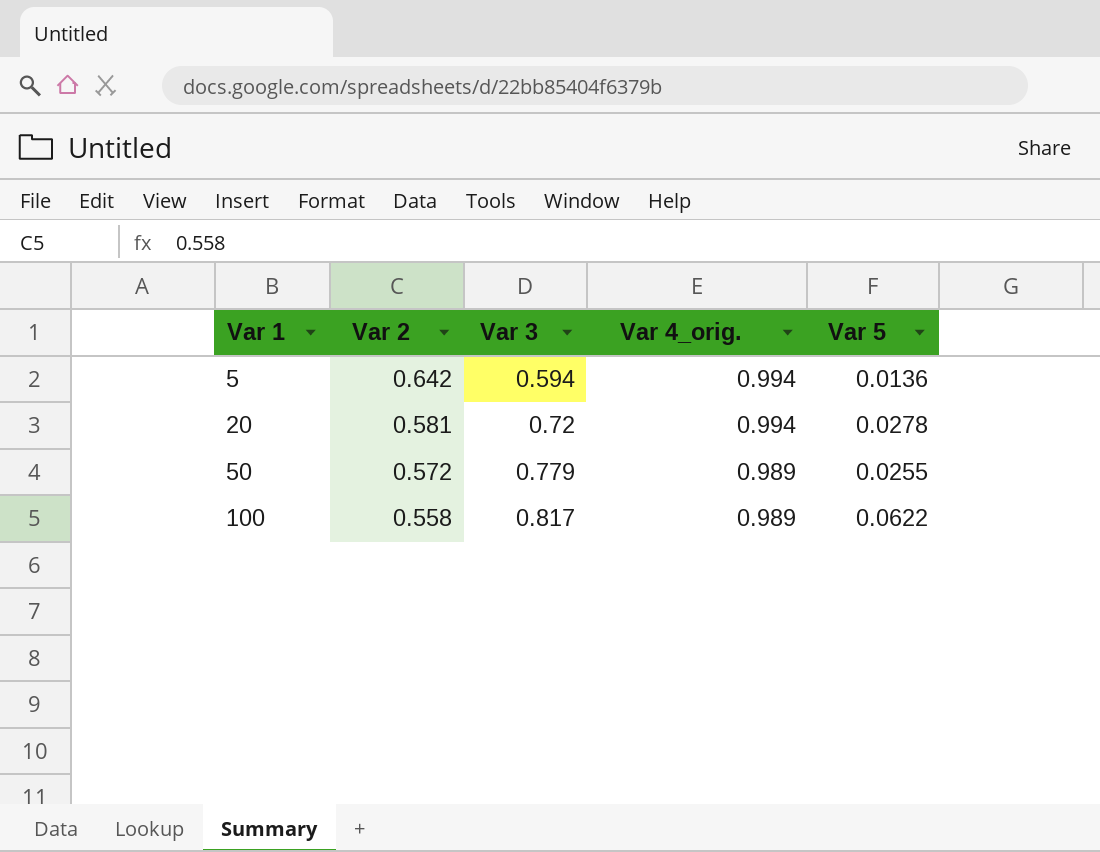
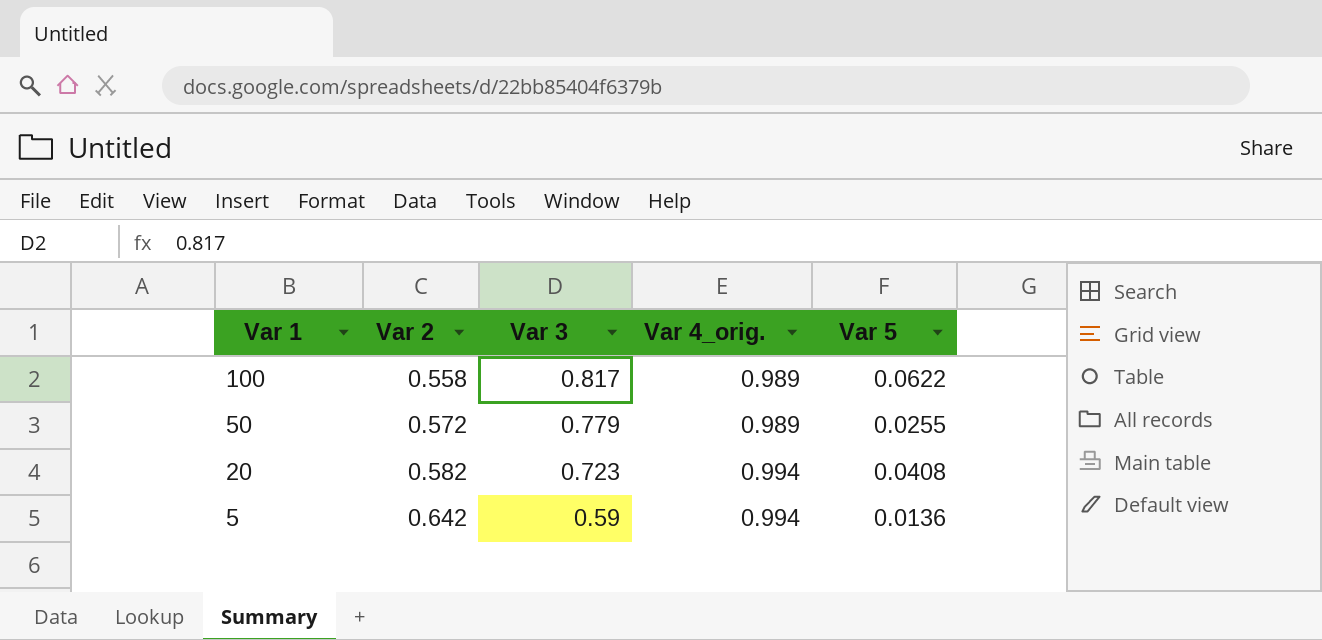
row order: Var 1 ascending -> Var 1 descending
20 | Var 2: 0.581 -> 0.582
20 | Var 3: 0.72 -> 0.723
20 | Var 5: 0.0278 -> 0.0408
5 | Var 3: 0.594 -> 0.59

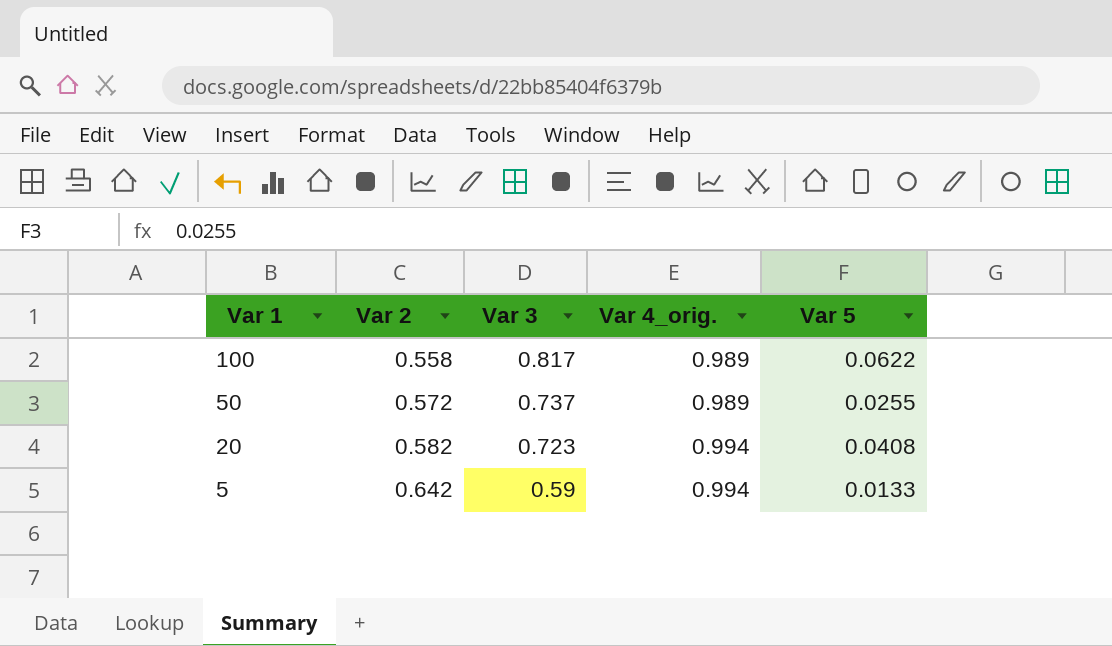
50 | Var 3: 0.779 -> 0.737
5 | Var 5: 0.0136 -> 0.0133

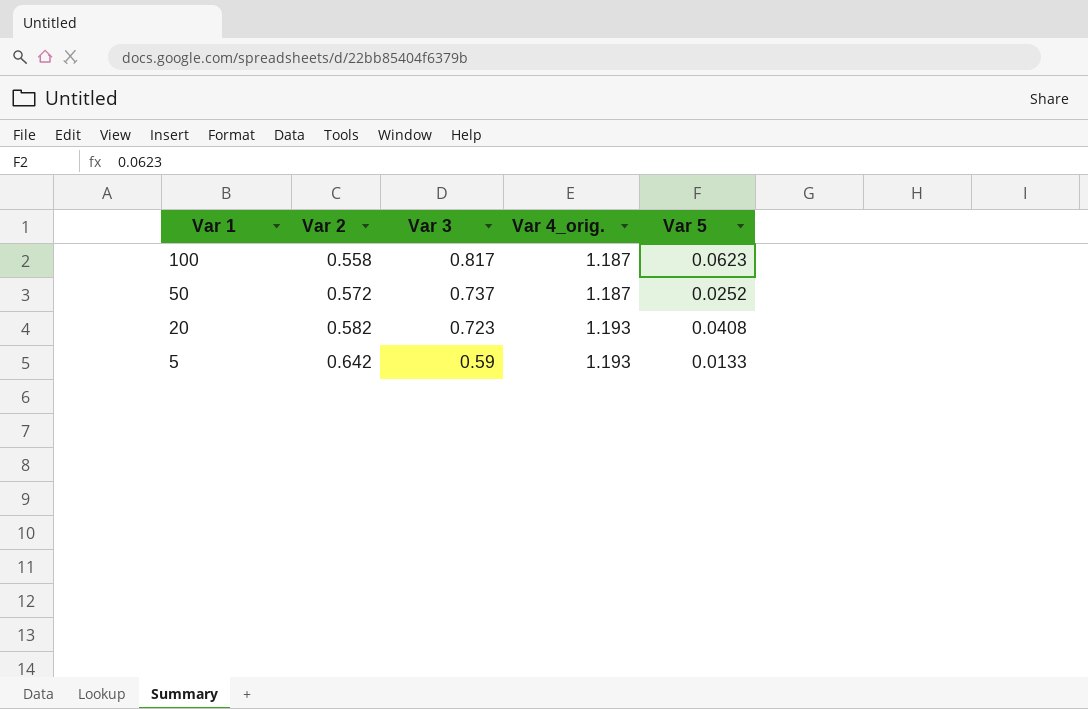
100 | Var 4_orig.: 0.989 -> 1.187
100 | Var 5: 0.0622 -> 0.0623
50 | Var 4_orig.: 0.989 -> 1.187
50 | Var 5: 0.0255 -> 0.0252
20 | Var 4_orig.: 0.994 -> 1.193
5 | Var 4_orig.: 0.994 -> 1.193

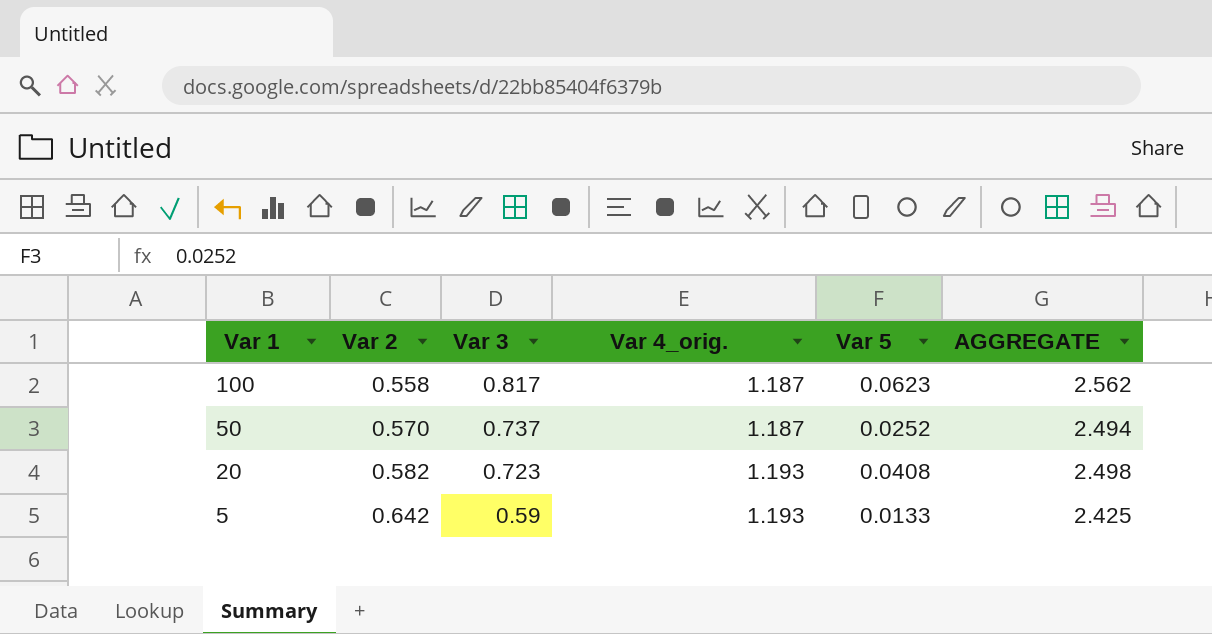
column AGGREGATE | formula: none -> [Var 2] + [Var 3] + [Var 4_orig.]
50 | Var 2: 0.572 -> 0.570

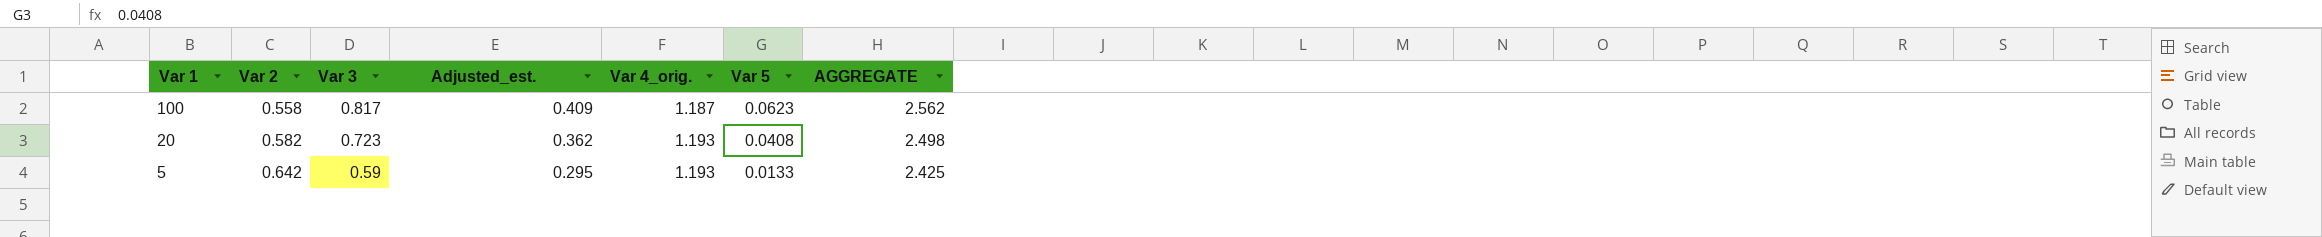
column Adjusted_est. | formula: none -> [Var 3] * 0.5
row 50: 0.570 | 0.737 | 1.187 | 0.0252 | 2.494 -> none

